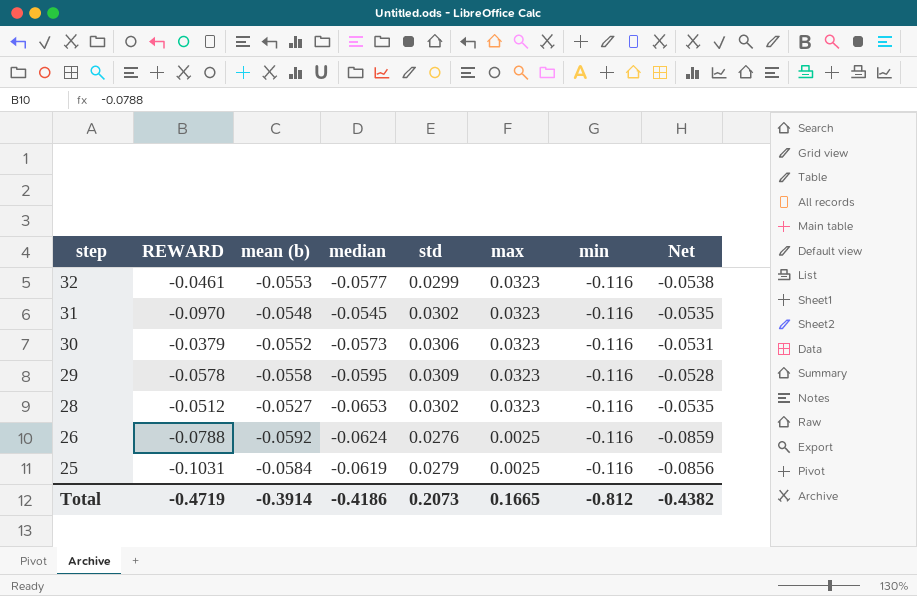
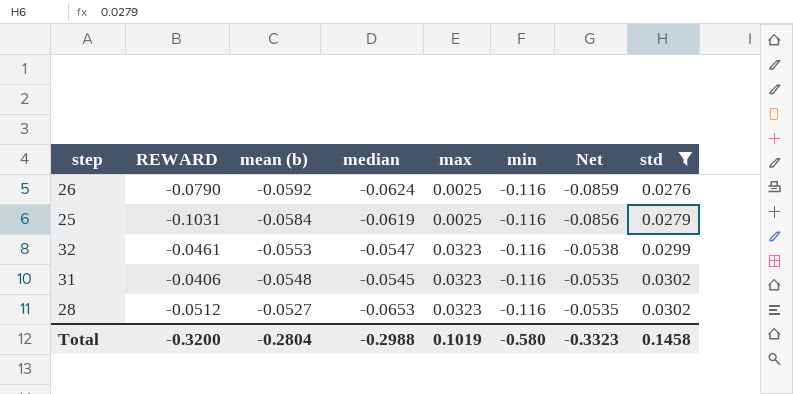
filter: none -> std <= 0.0302
row order: step descending -> mean (b) ascending
column std | position: 5 -> 8
26 | REWARD: -0.0788 -> -0.0790
32 | median: -0.0577 -> -0.0547
31 | REWARD: -0.0970 -> -0.0406
Total | REWARD: -0.4719 -> -0.3200
Total | mean (b): -0.3914 -> -0.2804
Total | median: -0.4186 -> -0.2988
Total | max: 0.1665 -> 0.1019
Total | min: -0.812 -> -0.580
Total | Net: -0.4382 -> -0.3323
Total | std: 0.2073 -> 0.1458

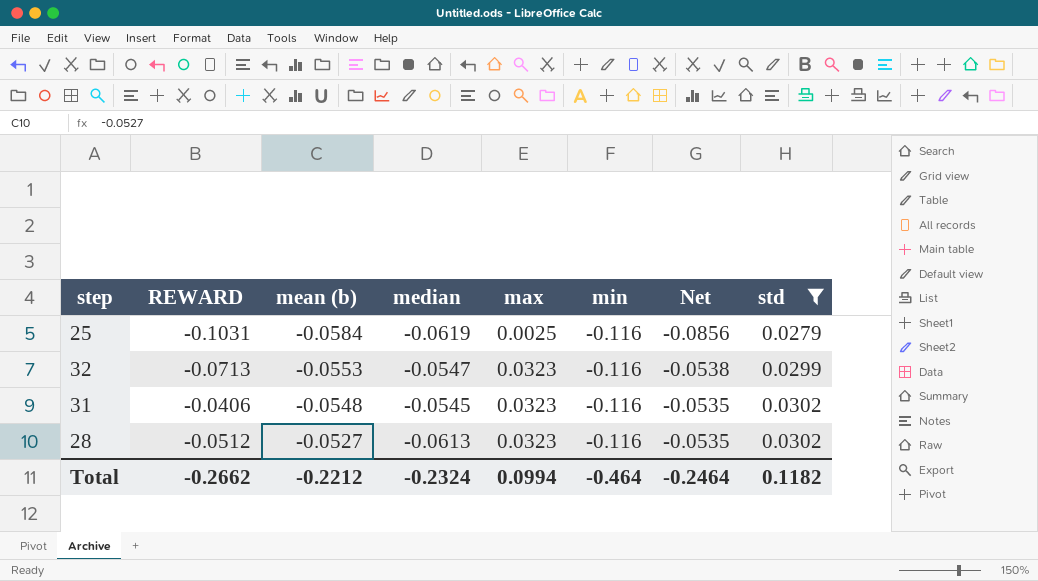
row 26: -0.0790 | -0.0592 | -0.0624 | 0.0025 | -0.116 | -0.0859 | 0.0276 -> none
32 | REWARD: -0.0461 -> -0.0713
28 | median: -0.0653 -> -0.0613
Total | REWARD: -0.3200 -> -0.2662
Total | mean (b): -0.2804 -> -0.2212
Total | median: -0.2988 -> -0.2324
Total | max: 0.1019 -> 0.0994
Total | min: -0.580 -> -0.464
Total | Net: -0.3323 -> -0.2464
Total | std: 0.1458 -> 0.1182

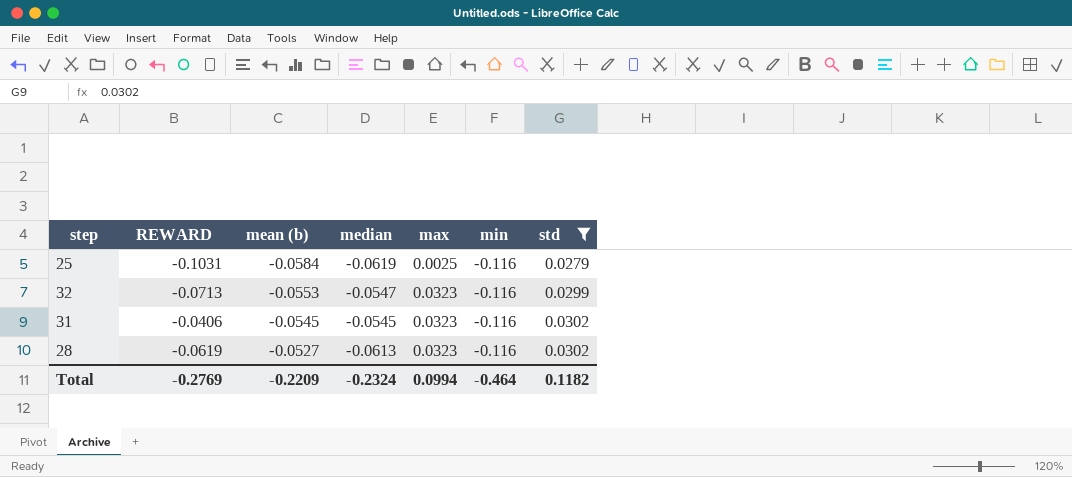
column Net | formula: [max] + [min] + [std] -> none
31 | mean (b): -0.0548 -> -0.0545
28 | REWARD: -0.0512 -> -0.0619
Total | REWARD: -0.2662 -> -0.2769
Total | mean (b): -0.2212 -> -0.2209

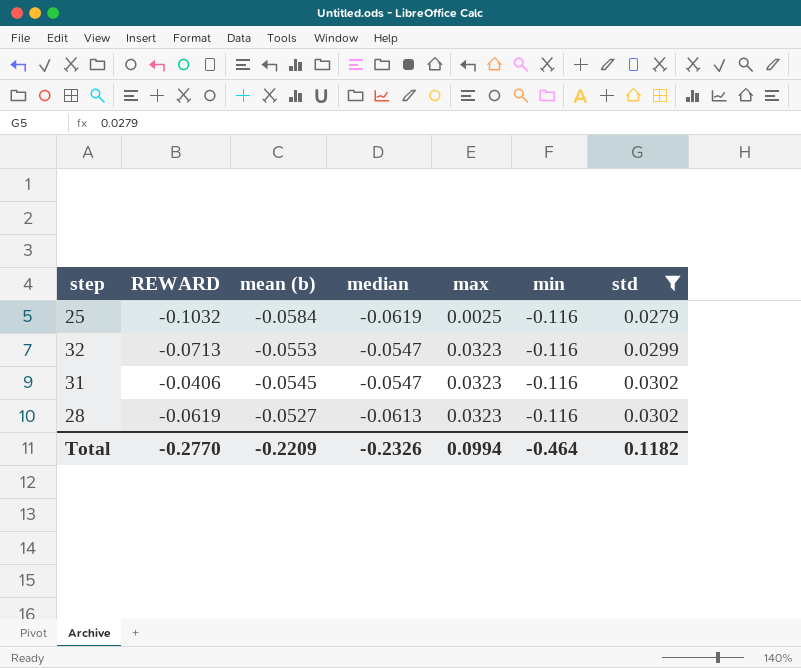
25 | REWARD: -0.1031 -> -0.1032
31 | median: -0.0545 -> -0.0547
Total | REWARD: -0.2769 -> -0.2770
Total | median: -0.2324 -> -0.2326

